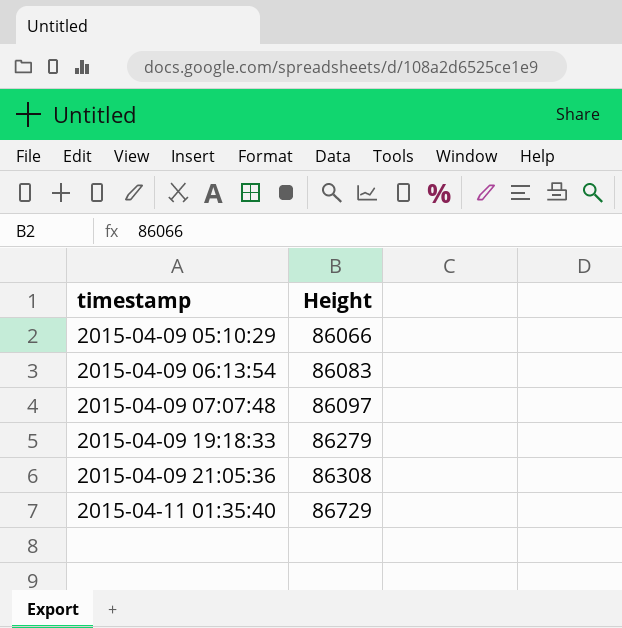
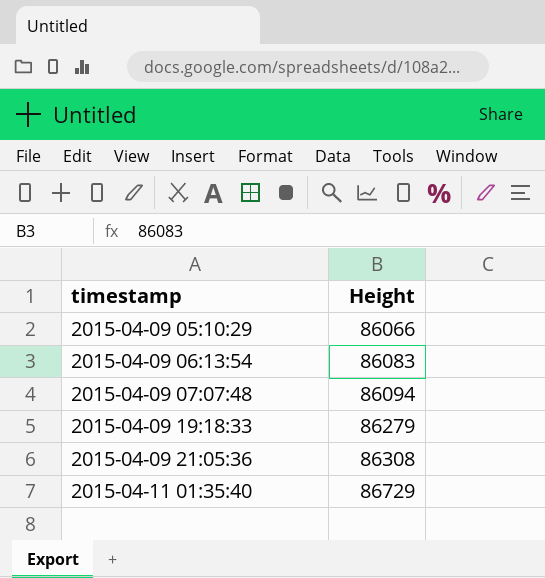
2015-04-09 07:07:48 | Height: 86097 -> 86094

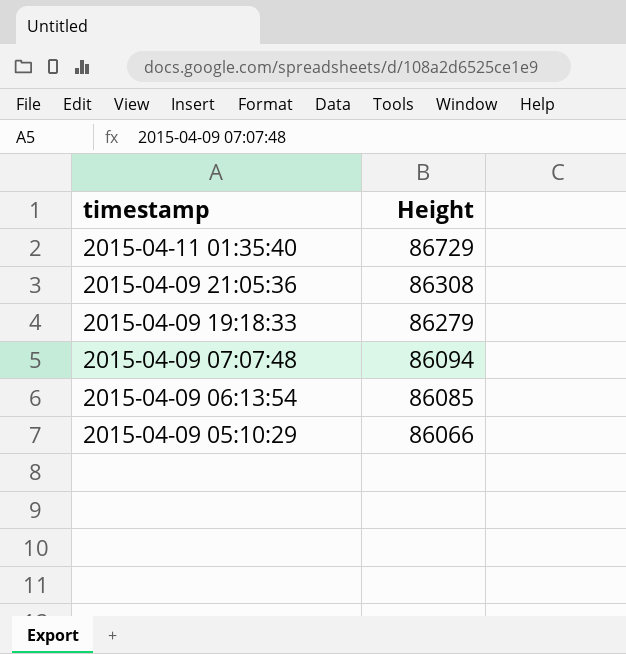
row order: timestamp ascending -> timestamp descending
2015-04-09 06:13:54 | Height: 86083 -> 86085

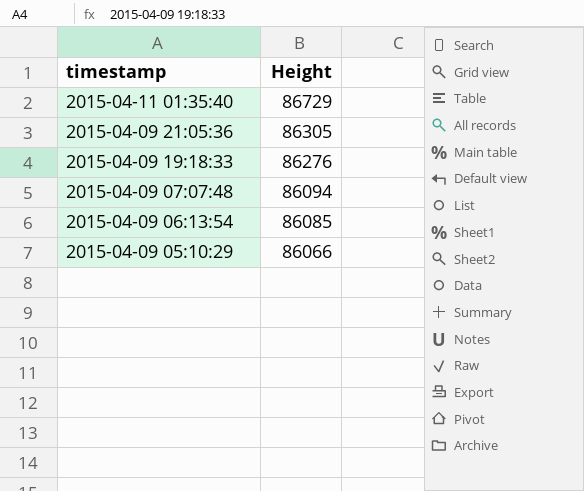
2015-04-09 21:05:36 | Height: 86308 -> 86305
2015-04-09 19:18:33 | Height: 86279 -> 86276

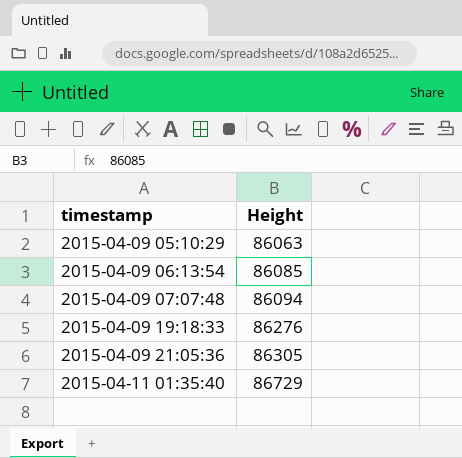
row order: timestamp descending -> timestamp ascending
2015-04-09 05:10:29 | Height: 86066 -> 86063

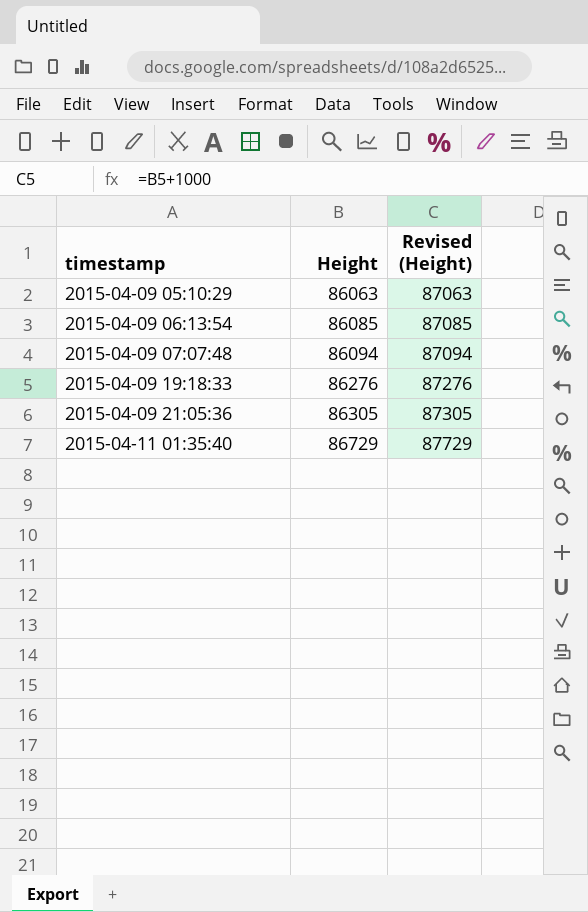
column Revised (Height) | formula: none -> [Height] + 1000

